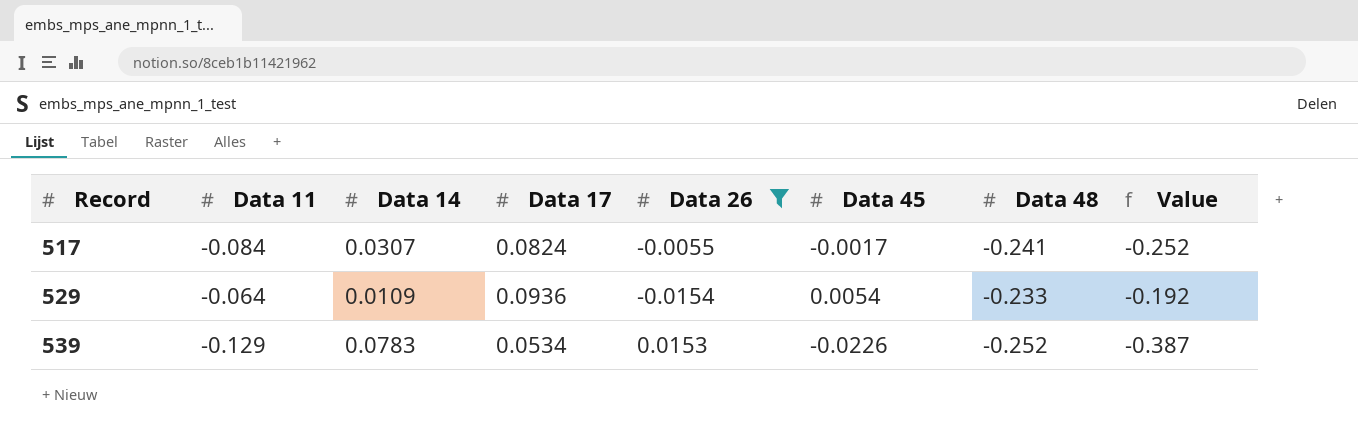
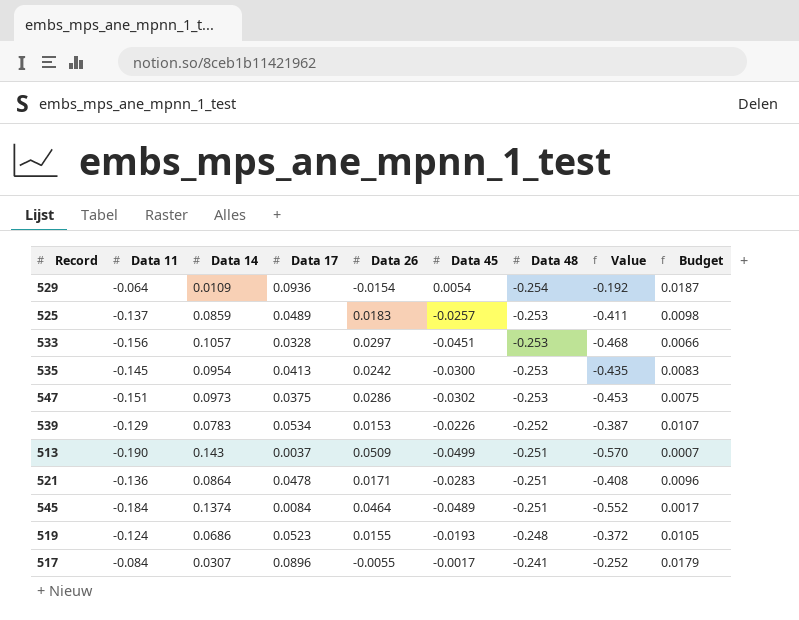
filter: Data 26 <= 0.0153 -> none
row order: Record ascending -> Data 48 ascending
column Budget | formula: none -> [Data 17] * 0.2
529 | Data 48: -0.233 -> -0.254
517 | Data 17: 0.0824 -> 0.0896

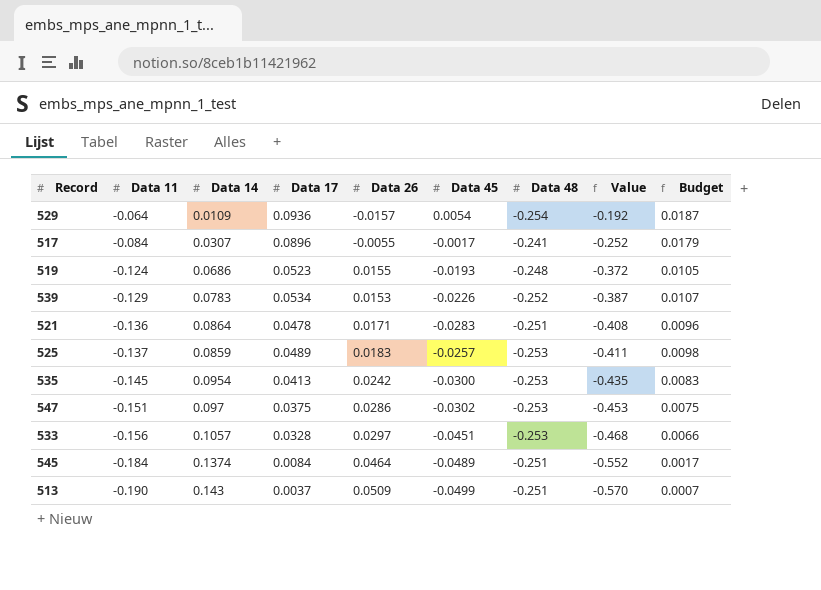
row order: Data 48 ascending -> Data 11 descending
529 | Data 26: -0.0154 -> -0.0157
547 | Data 14: 0.0973 -> 0.097

